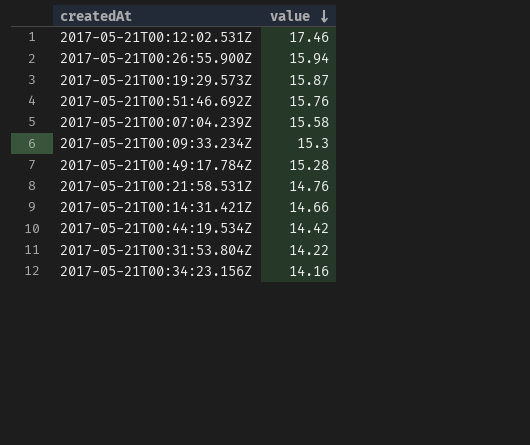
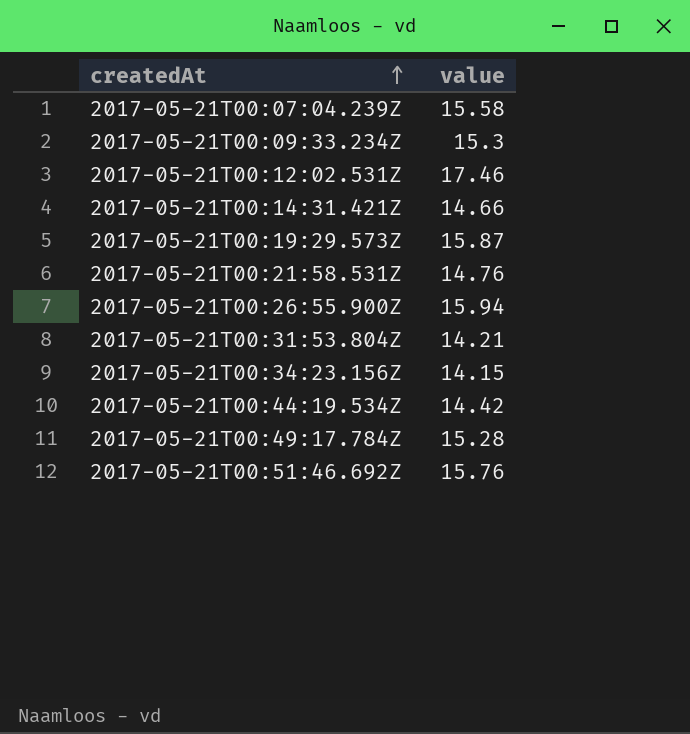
row order: value descending -> createdAt ascending
2017-05-21T00:31:53.804Z | value: 14.22 -> 14.21
2017-05-21T00:34:23.156Z | value: 14.16 -> 14.15

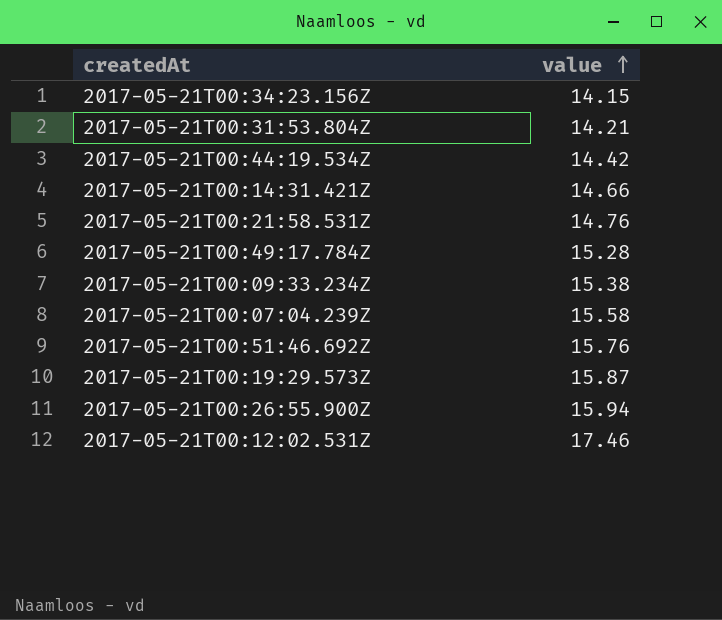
row order: createdAt ascending -> value ascending
2017-05-21T00:09:33.234Z | value: 15.3 -> 15.38

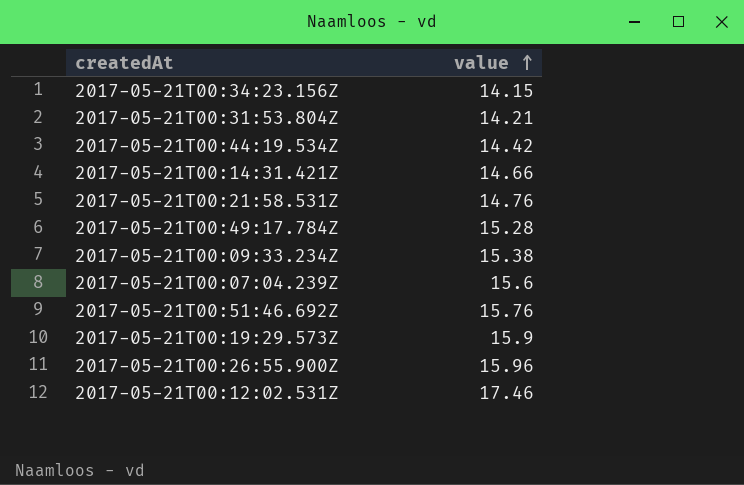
2017-05-21T00:07:04.239Z | value: 15.58 -> 15.6
2017-05-21T00:19:29.573Z | value: 15.87 -> 15.9
2017-05-21T00:26:55.900Z | value: 15.94 -> 15.96

